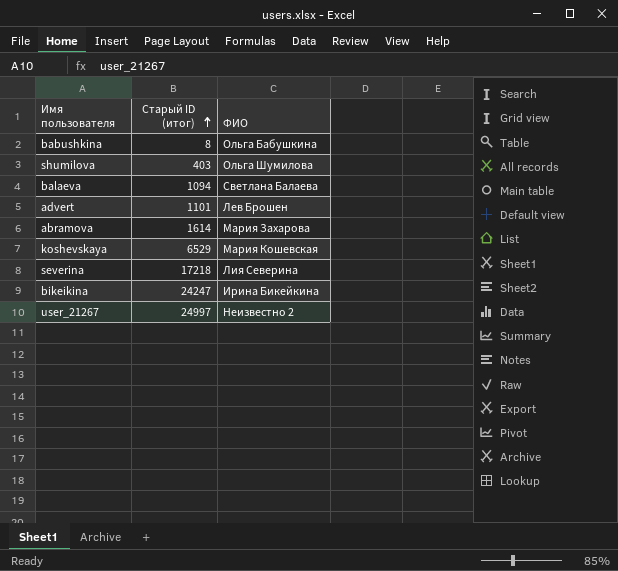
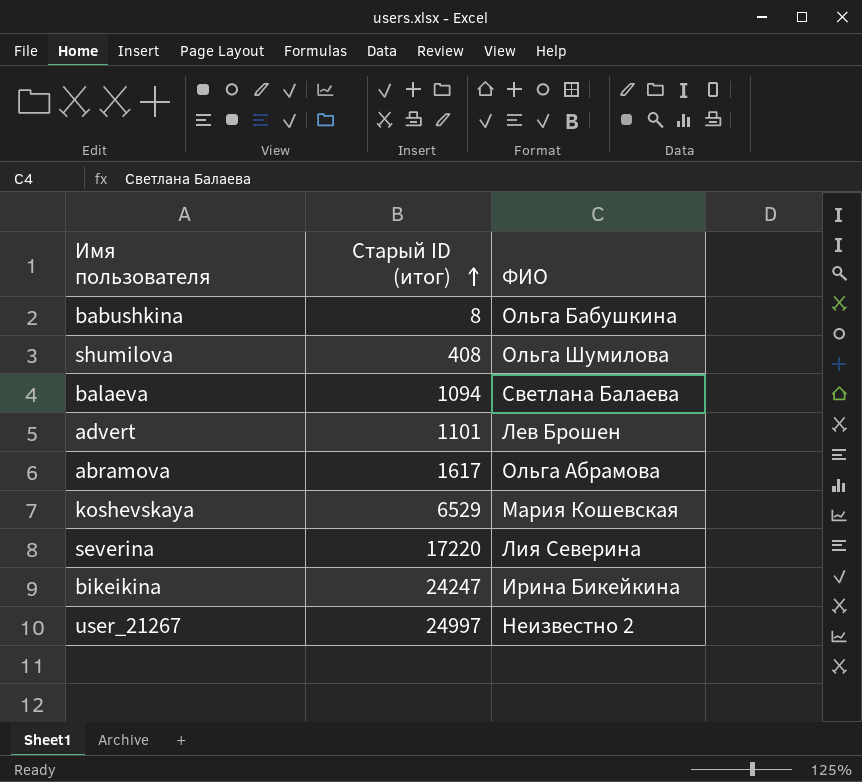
shumilova | Старый ID (итог): 403 -> 408
abramova | Старый ID (итог): 1614 -> 1617
abramova | ФИО: Мария Захарова -> Ольга Абрамова
severina | Старый ID (итог): 17218 -> 17220

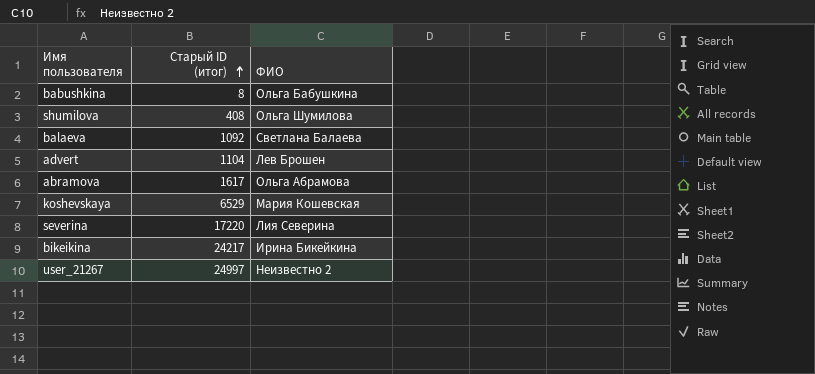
balaeva | Старый ID (итог): 1094 -> 1092
advert | Старый ID (итог): 1101 -> 1104
bikeikina | Старый ID (итог): 24247 -> 24217

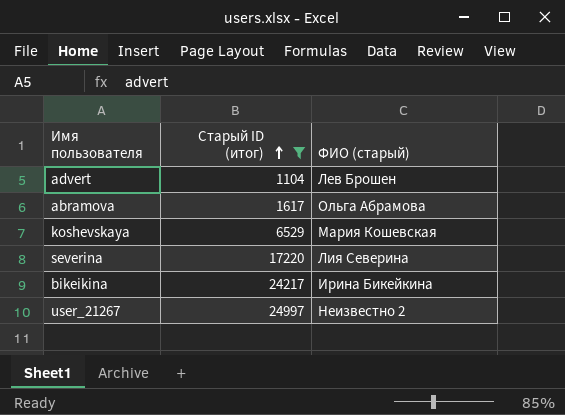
filter: none -> Старый ID (итог) >= 1104
column name: ФИО -> ФИО (старый)

